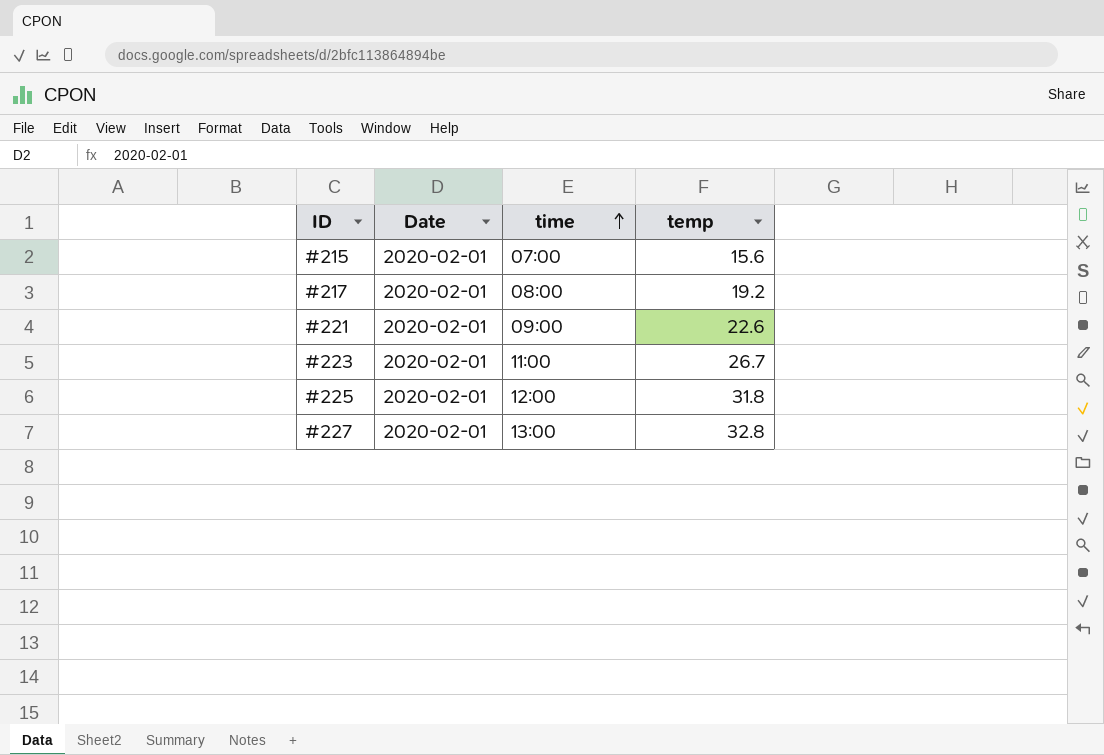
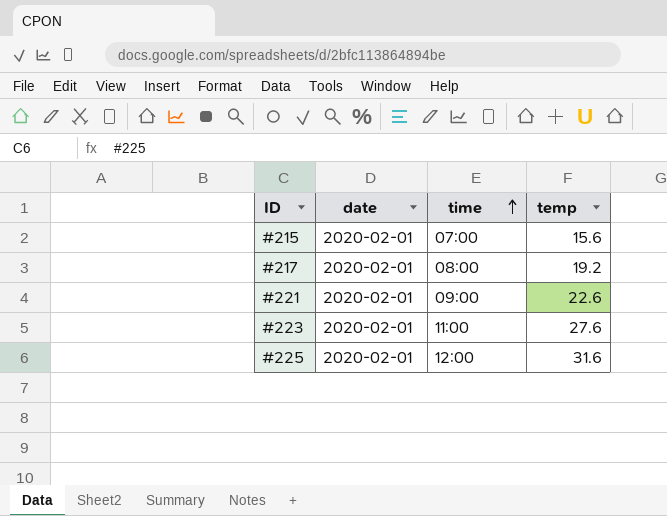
column name: Date -> date
row #227: 2020-02-01 | 13:00 | 32.8 -> none
#223 | temp: 26.7 -> 27.6
#225 | temp: 31.8 -> 31.6

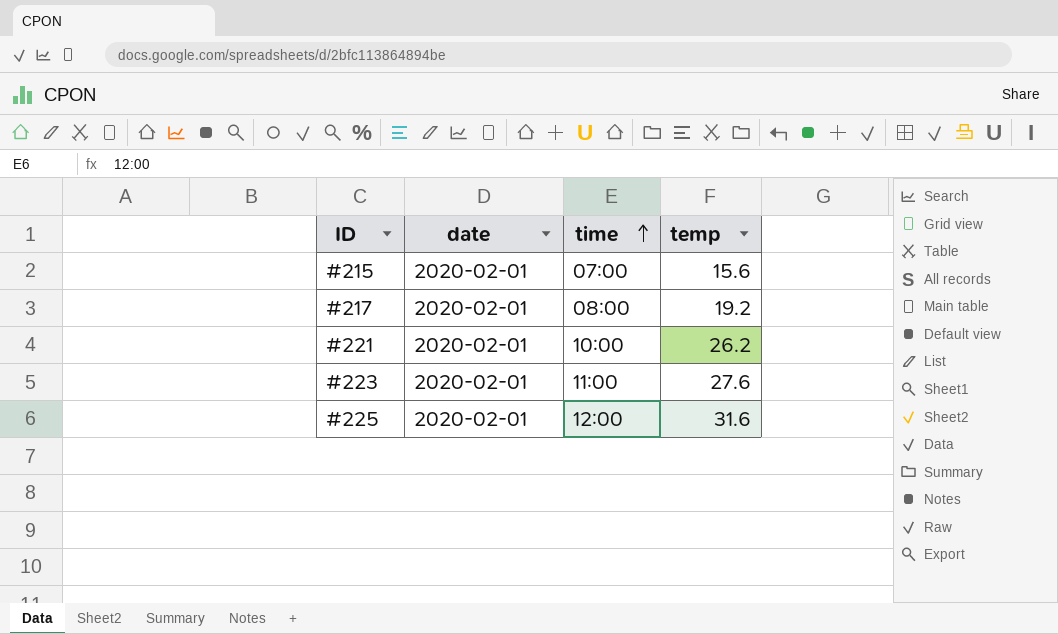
#221 | time: 09:00 -> 10:00
#221 | temp: 22.6 -> 26.2

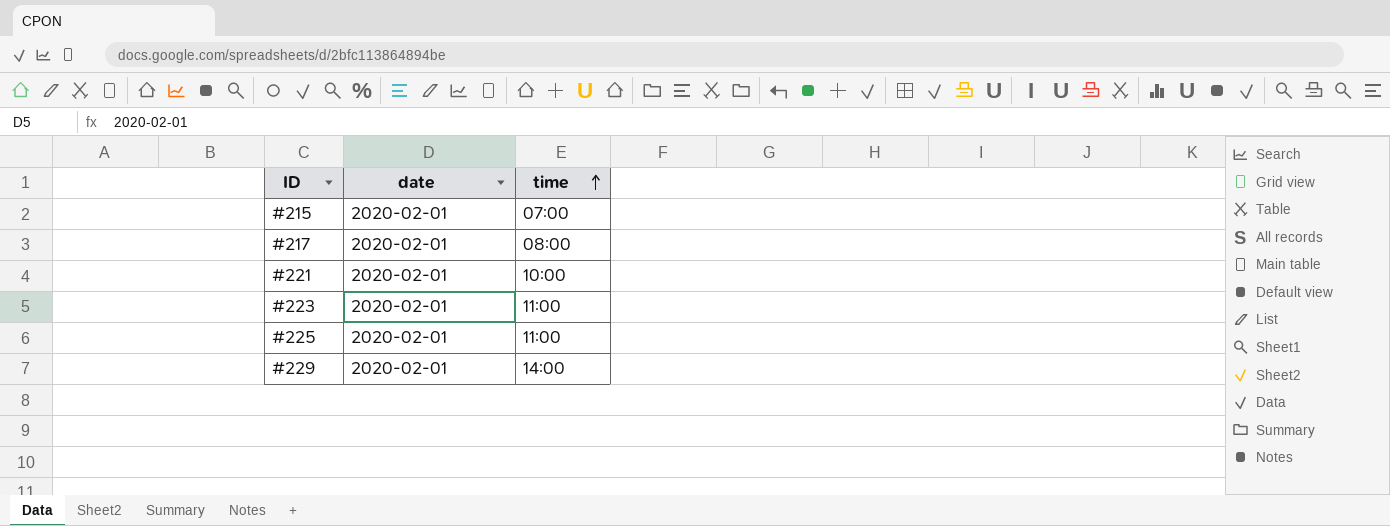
column temp | position: 4 -> none
#225 | time: 12:00 -> 11:00
row #229: none -> 2020-02-01 | 14:00

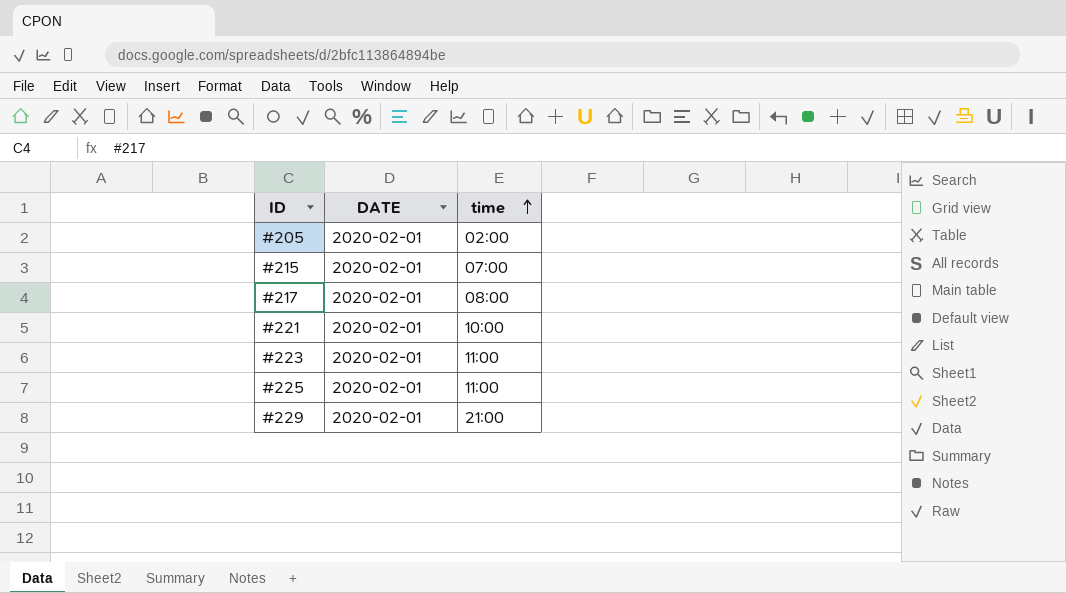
column name: date -> DATE
row #205: none -> 2020-02-01 | 02:00
#229 | time: 14:00 -> 21:00

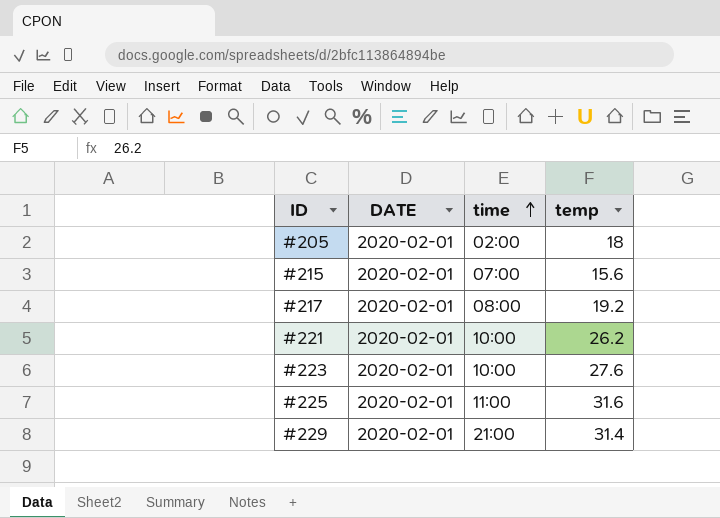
column temp | position: none -> 4
#223 | time: 11:00 -> 10:00

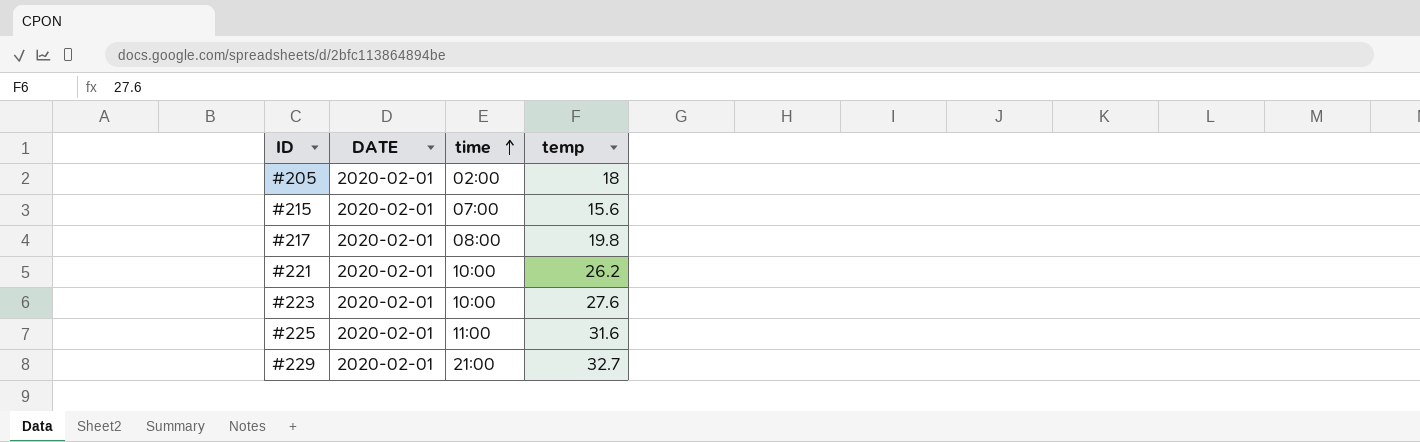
#217 | temp: 19.2 -> 19.8
#229 | temp: 31.4 -> 32.7

